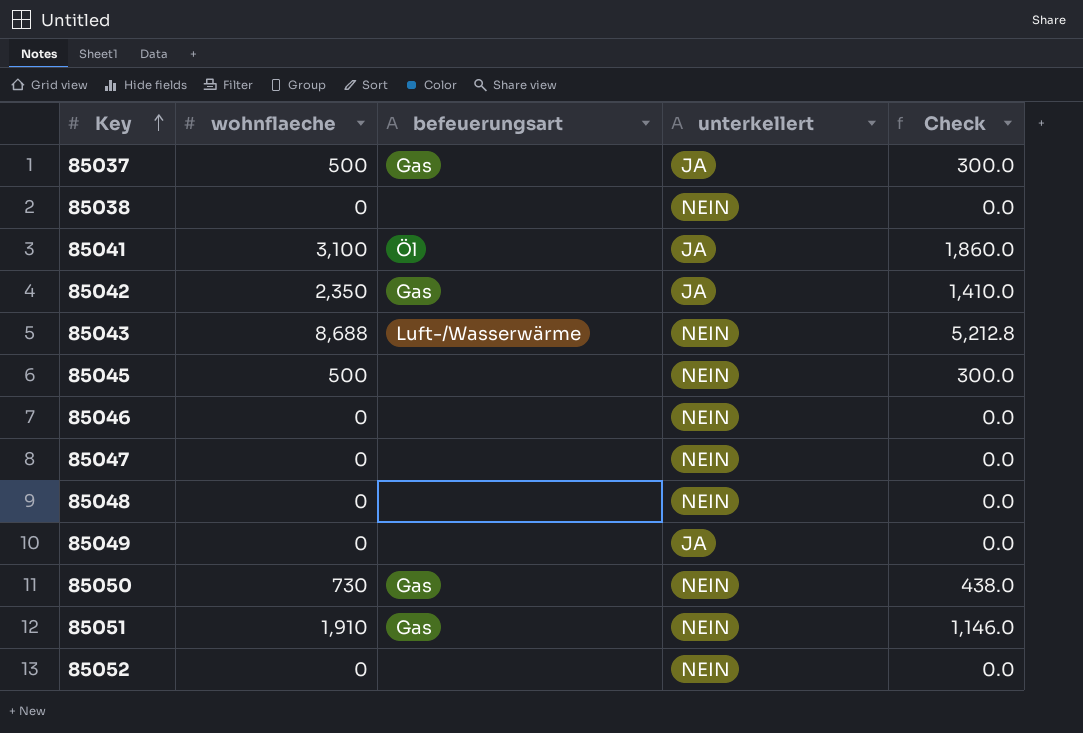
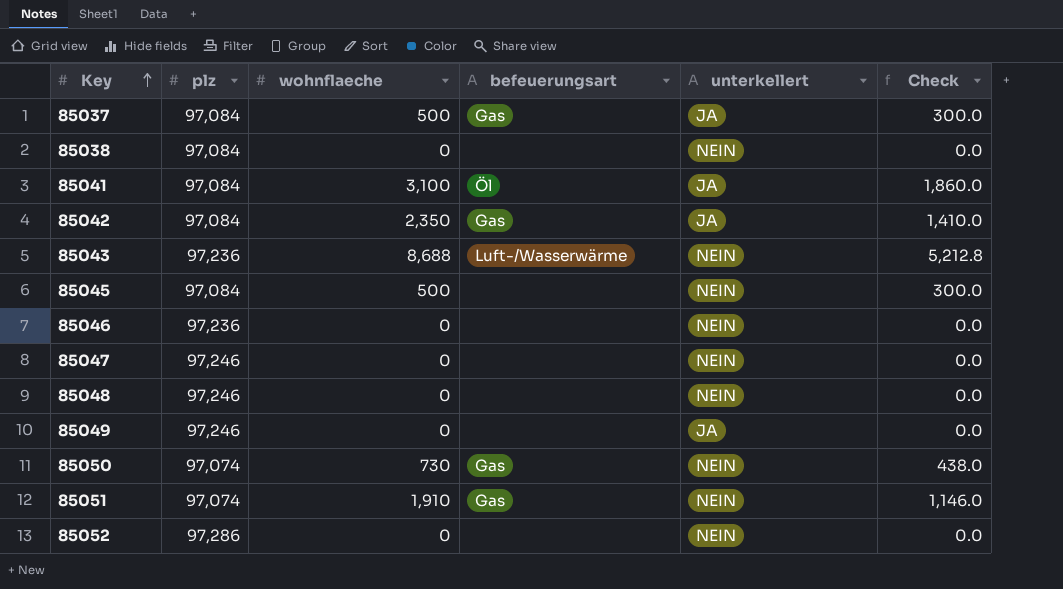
column plz | position: none -> 2

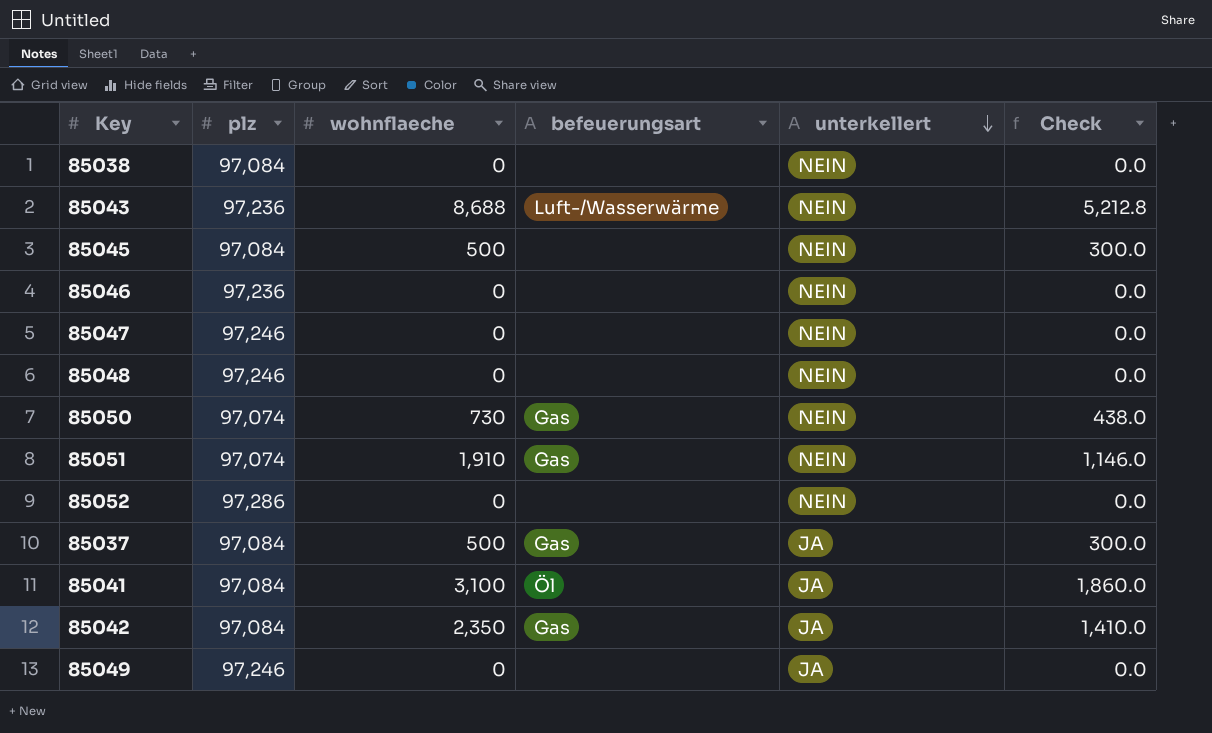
row order: Key ascending -> unterkellert descending

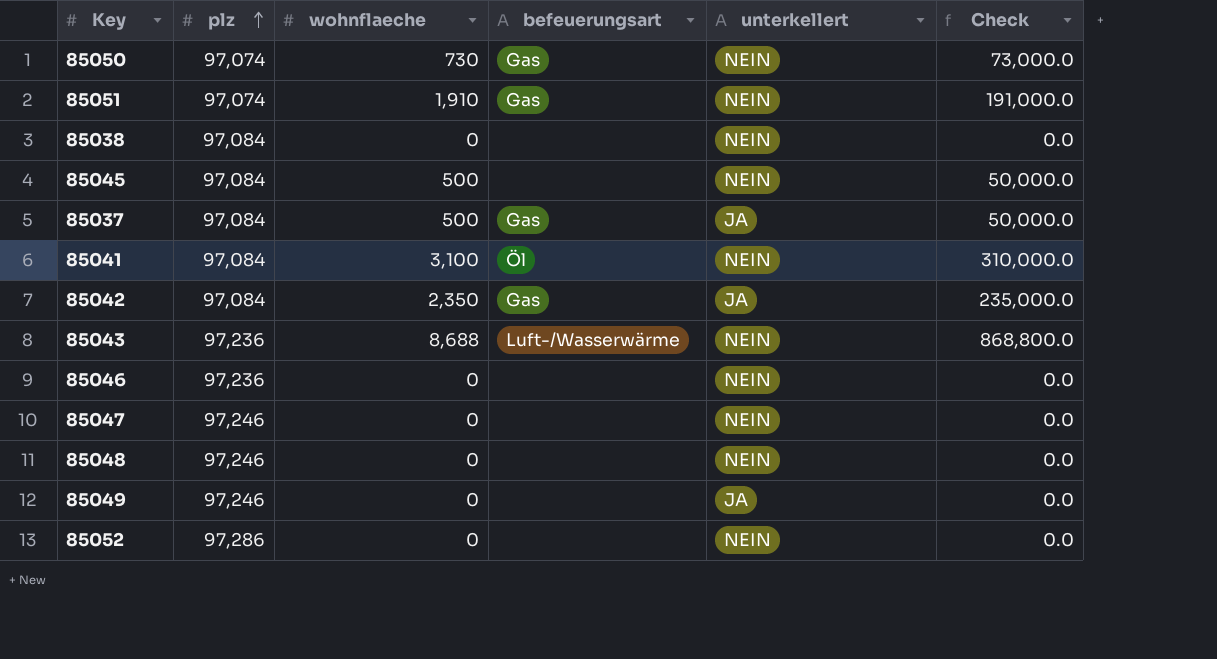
row order: unterkellert descending -> plz ascending
column Check | formula: [wohnflaeche] * 0.6 -> [wohnflaeche] * 100
85041 | unterkellert: JA -> NEIN

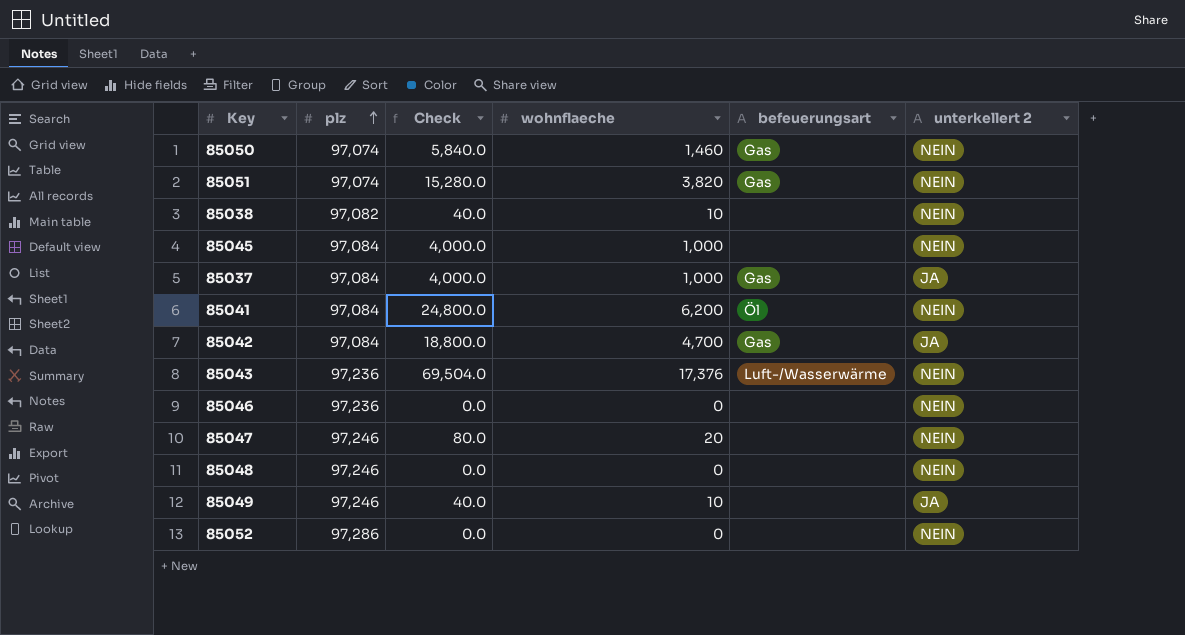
column Check | formula: [wohnflaeche] * 100 -> [wohnflaeche] * 4
column Check | position: 6 -> 3
column name: unterkellert -> unterkellert 2
85050 | wohnflaeche: 730 -> 1,460
85051 | wohnflaeche: 1,910 -> 3,820
85038 | plz: 97,084 -> 97,082
85038 | wohnflaeche: 0 -> 10
85045 | wohnflaeche: 500 -> 1,000
85037 | wohnflaeche: 500 -> 1,000
85041 | wohnflaeche: 3,100 -> 6,200
85042 | wohnflaeche: 2,350 -> 4,700
85043 | wohnflaeche: 8,688 -> 17,376
85047 | wohnflaeche: 0 -> 20
85049 | wohnflaeche: 0 -> 10

